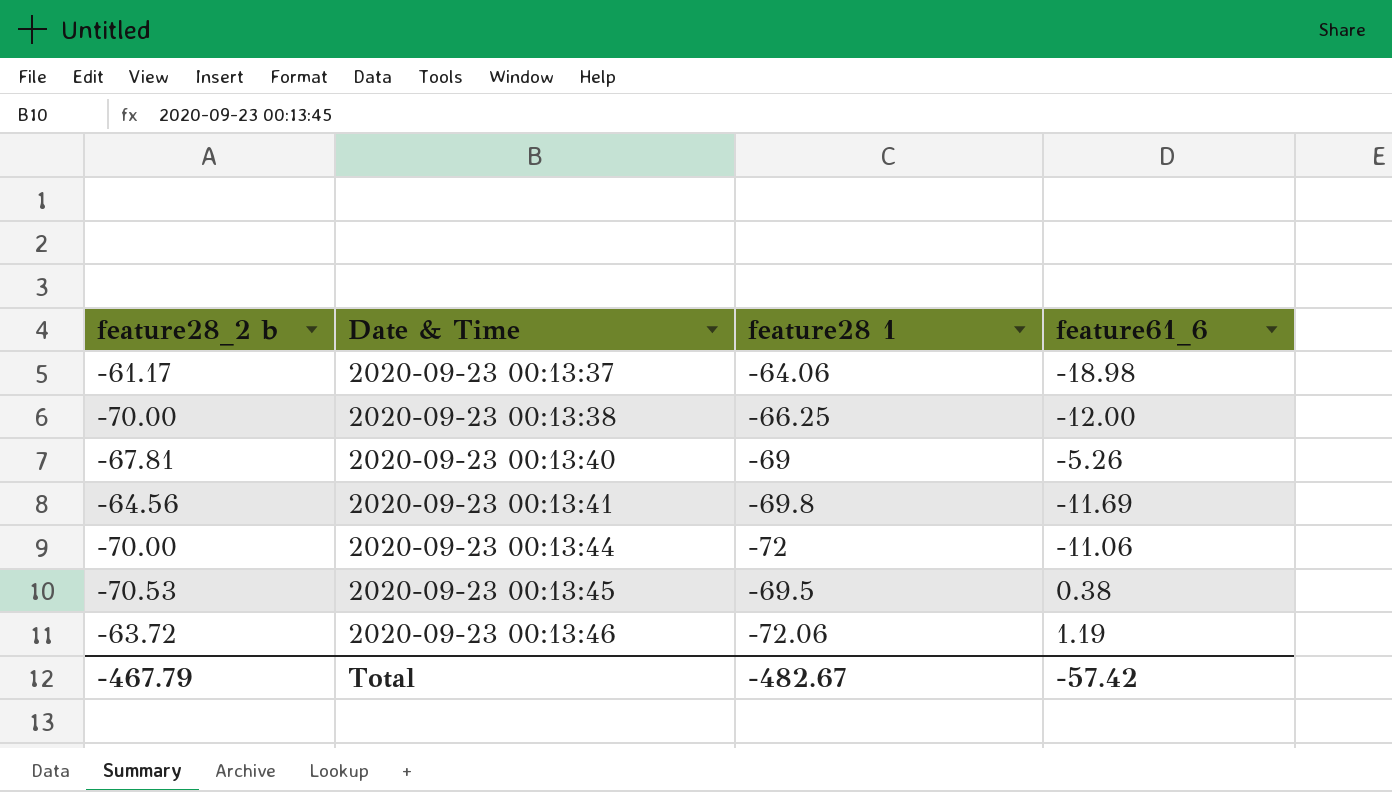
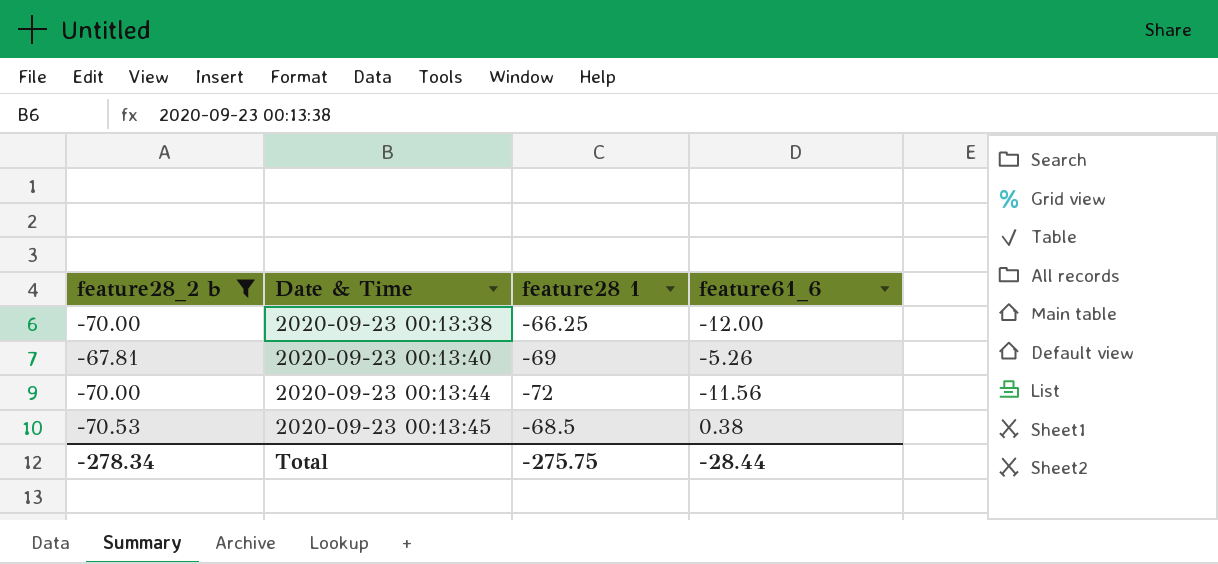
filter: none -> feature28_2 b <= -67.81
2020-09-23 00:13:44 | feature61_6: -11.06 -> -11.56
2020-09-23 00:13:45 | feature28 1: -69.5 -> -68.5
Total | feature28_2 b: -467.79 -> -278.34
Total | feature28 1: -482.67 -> -275.75
Total | feature61_6: -57.42 -> -28.44

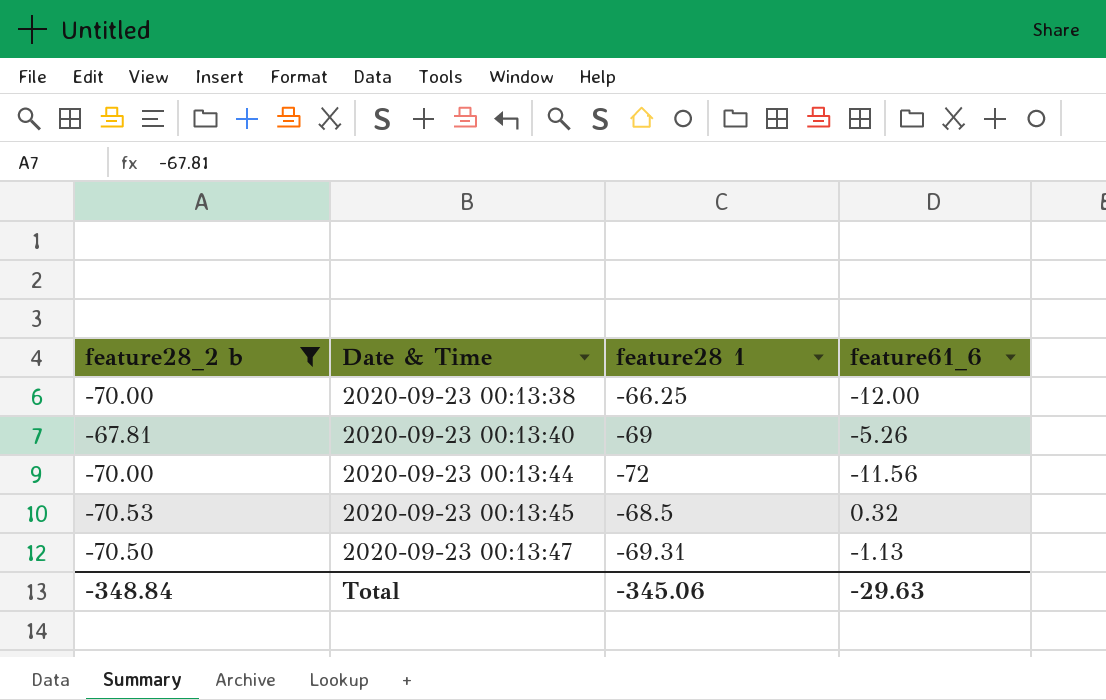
2020-09-23 00:13:45 | feature61_6: 0.38 -> 0.32
row 2020-09-23 00:13:47: none -> -70.50 | -69.31 | -1.13
Total | feature28_2 b: -278.34 -> -348.84
Total | feature28 1: -275.75 -> -345.06
Total | feature61_6: -28.44 -> -29.63

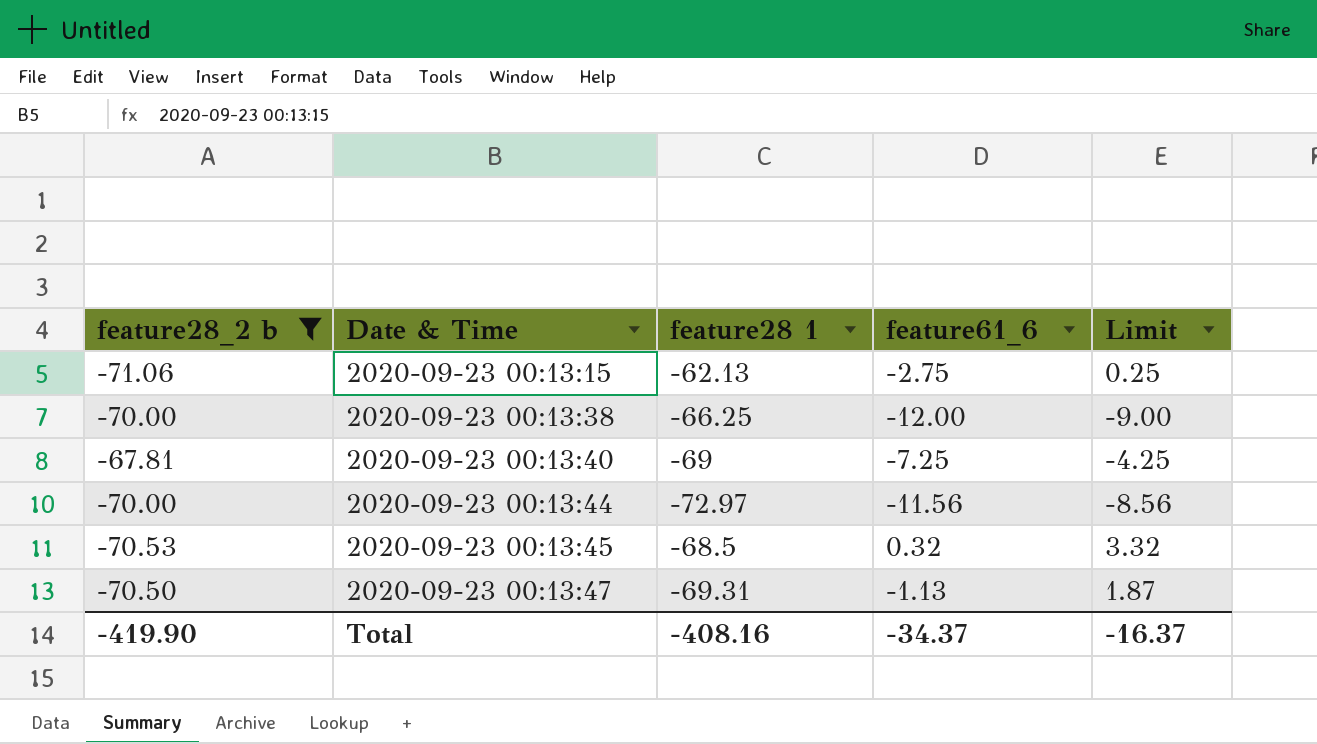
column Limit | formula: none -> [feature61_6] + 3
row 2020-09-23 00:13:15: none -> -71.06 | -62.13 | -2.75 | 0.25
2020-09-23 00:13:40 | feature61_6: -5.26 -> -7.25
2020-09-23 00:13:44 | feature28 1: -72 -> -72.97
Total | feature28_2 b: -348.84 -> -419.90
Total | feature28 1: -345.06 -> -408.16
Total | feature61_6: -29.63 -> -34.37

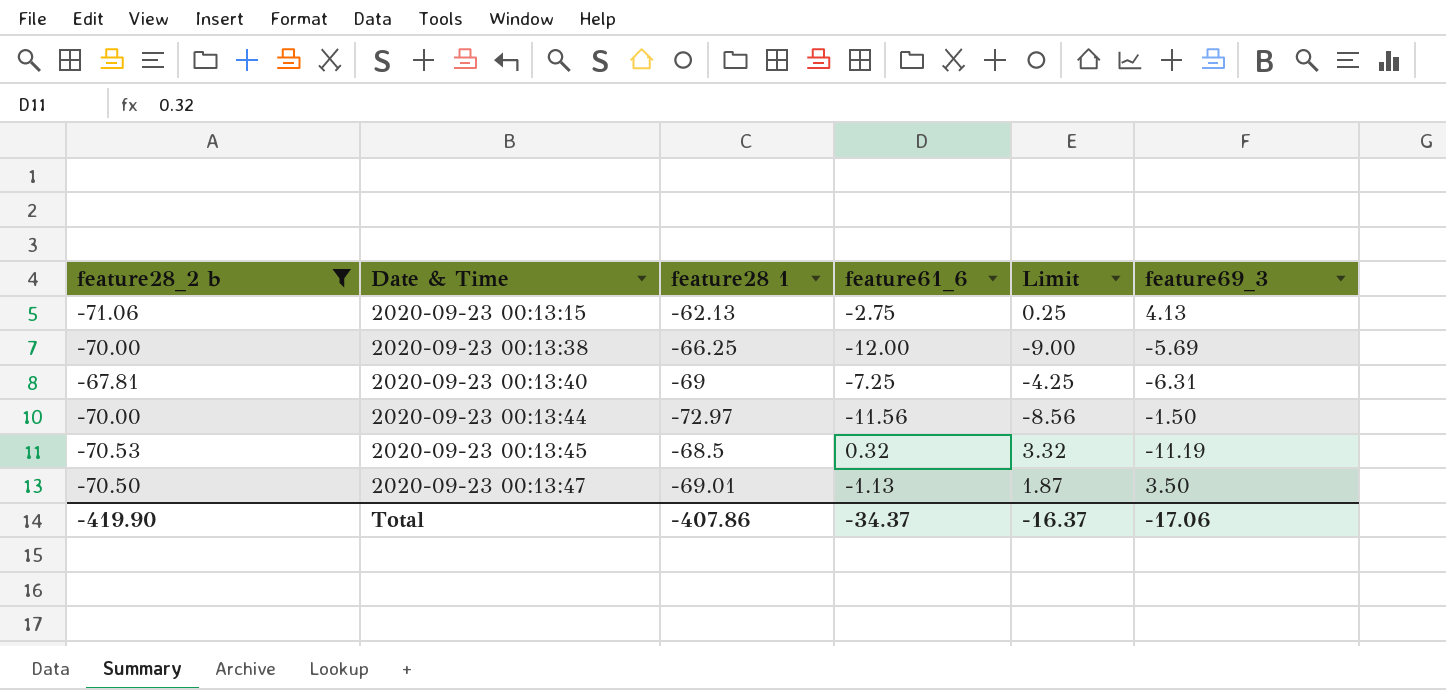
column feature69_3 | position: none -> 6
2020-09-23 00:13:47 | feature28 1: -69.31 -> -69.01
Total | feature28 1: -408.16 -> -407.86

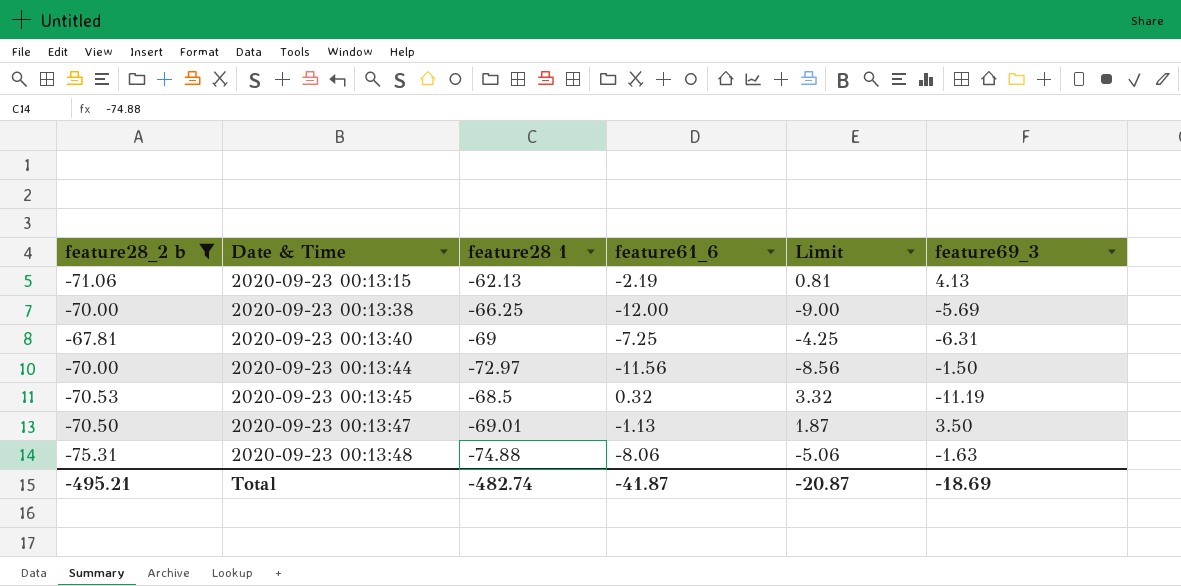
2020-09-23 00:13:15 | feature61_6: -2.75 -> -2.19
2020-09-23 00:13:15 | Limit: 0.25 -> 0.81
row 2020-09-23 00:13:48: none -> -75.31 | -74.88 | -8.06 | -5.06 | -1.63
Total | feature28_2 b: -419.90 -> -495.21
Total | feature28 1: -407.86 -> -482.74
Total | feature61_6: -34.37 -> -41.87
Total | Limit: -16.37 -> -20.87
Total | feature69_3: -17.06 -> -18.69

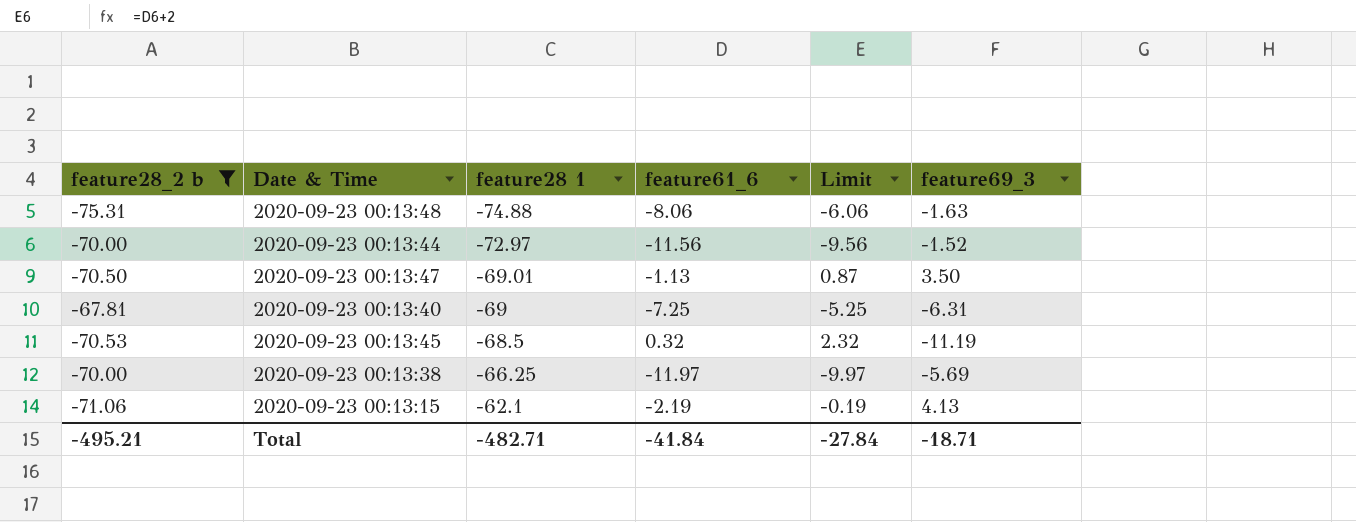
row order: Date & Time ascending -> feature28 1 ascending
column Limit | formula: [feature61_6] + 3 -> [feature61_6] + 2
2020-09-23 00:13:44 | feature69_3: -1.50 -> -1.52
2020-09-23 00:13:38 | feature61_6: -12.00 -> -11.97
2020-09-23 00:13:15 | feature28 1: -62.13 -> -62.1
Total | feature28 1: -482.74 -> -482.71
Total | feature61_6: -41.87 -> -41.84
Total | Limit: -20.87 -> -27.84
Total | feature69_3: -18.69 -> -18.71

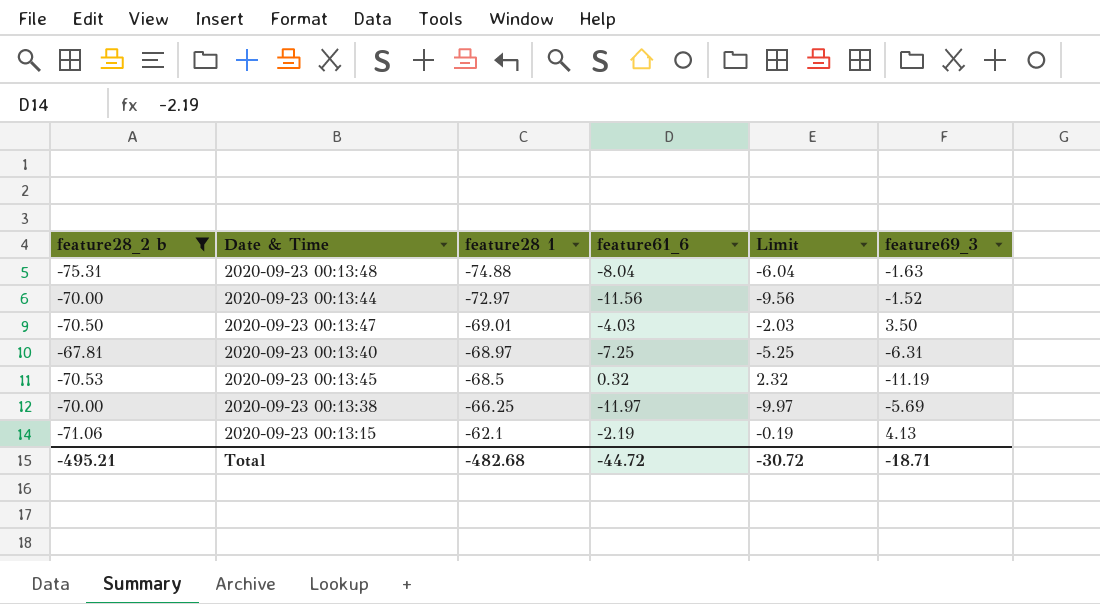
2020-09-23 00:13:48 | feature61_6: -8.06 -> -8.04
2020-09-23 00:13:48 | Limit: -6.06 -> -6.04
2020-09-23 00:13:47 | feature61_6: -1.13 -> -4.03
2020-09-23 00:13:47 | Limit: 0.87 -> -2.03
2020-09-23 00:13:40 | feature28 1: -69 -> -68.97
Total | feature28 1: -482.71 -> -482.68
Total | feature61_6: -41.84 -> -44.72
Total | Limit: -27.84 -> -30.72

